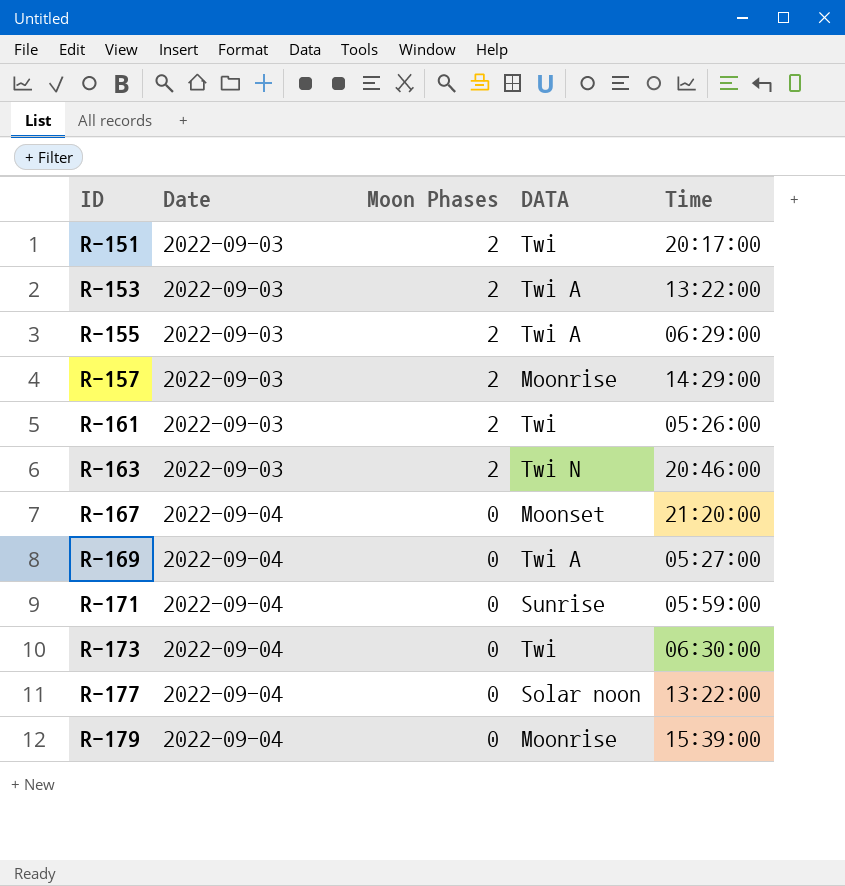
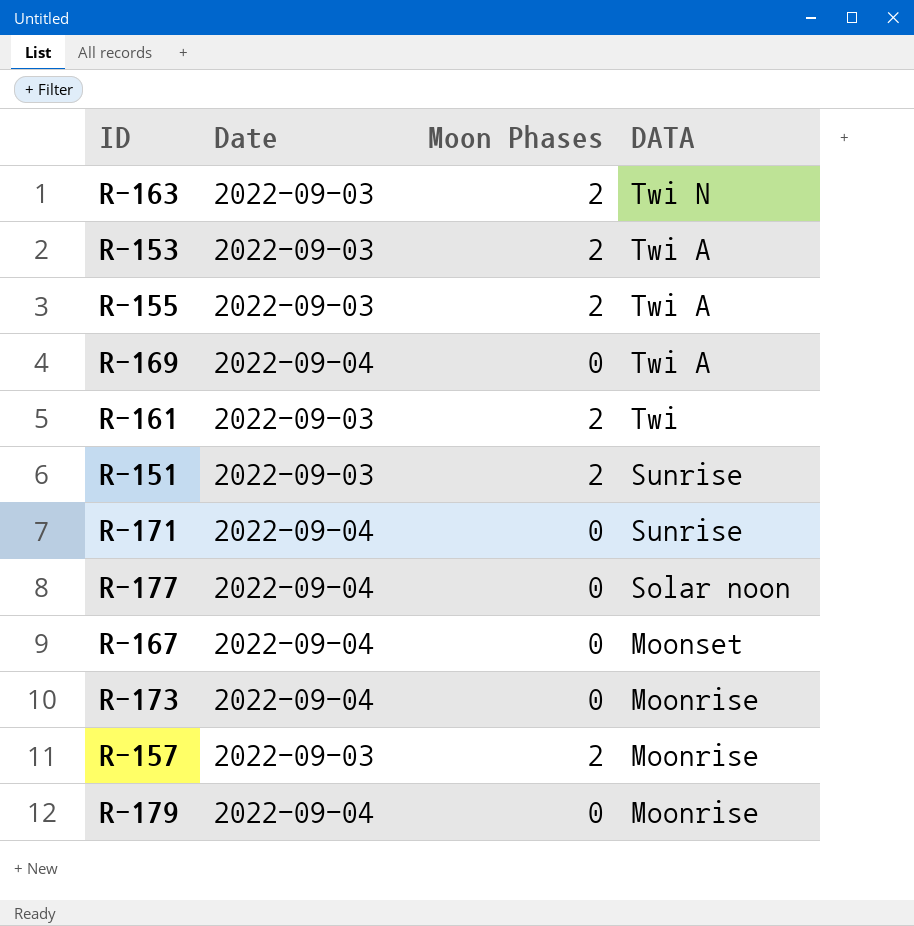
row order: ID ascending -> DATA descending
column Time | position: 5 -> none
R-151 | DATA: Twi -> Sunrise
R-173 | DATA: Twi -> Moonrise

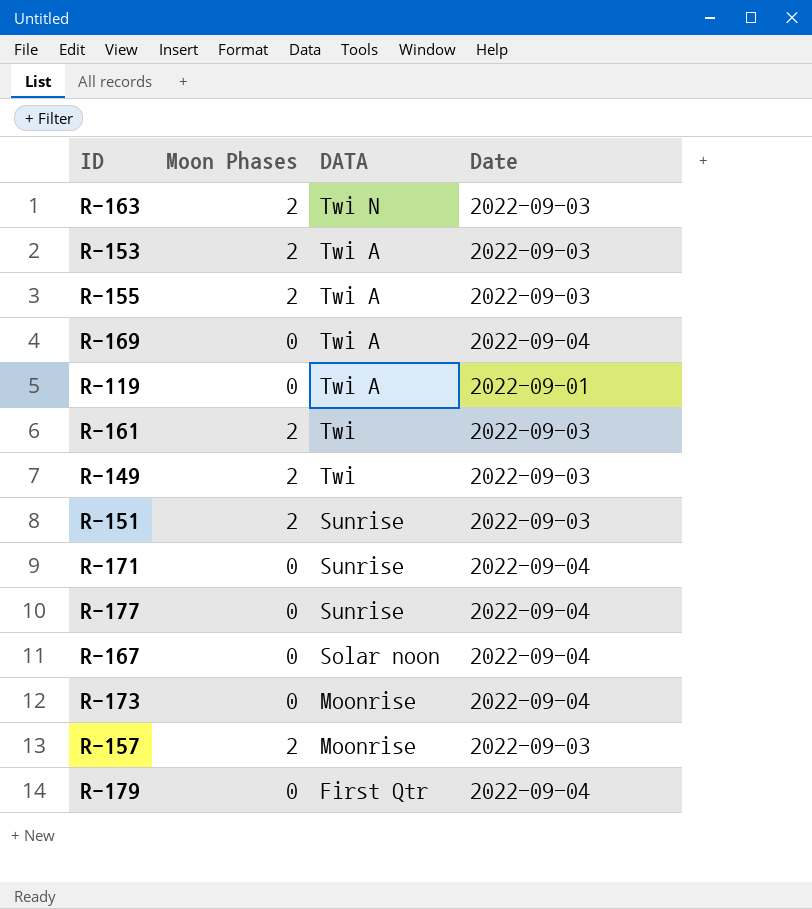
column Date | position: 2 -> 4
row R-119: none -> 0 | Twi A | 2022-09-01
row R-149: none -> 2 | Twi | 2022-09-03
R-177 | DATA: Solar noon -> Sunrise
R-167 | DATA: Moonset -> Solar noon
R-179 | DATA: Moonrise -> First Qtr

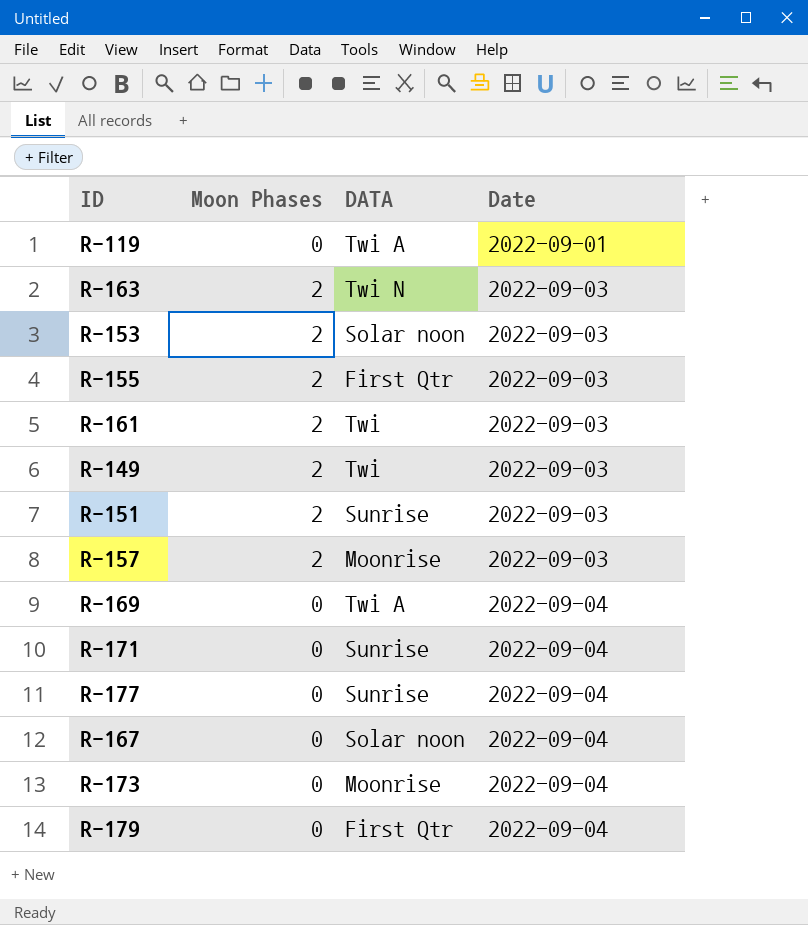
row order: DATA descending -> Date ascending
R-153 | DATA: Twi A -> Solar noon
R-155 | DATA: Twi A -> First Qtr

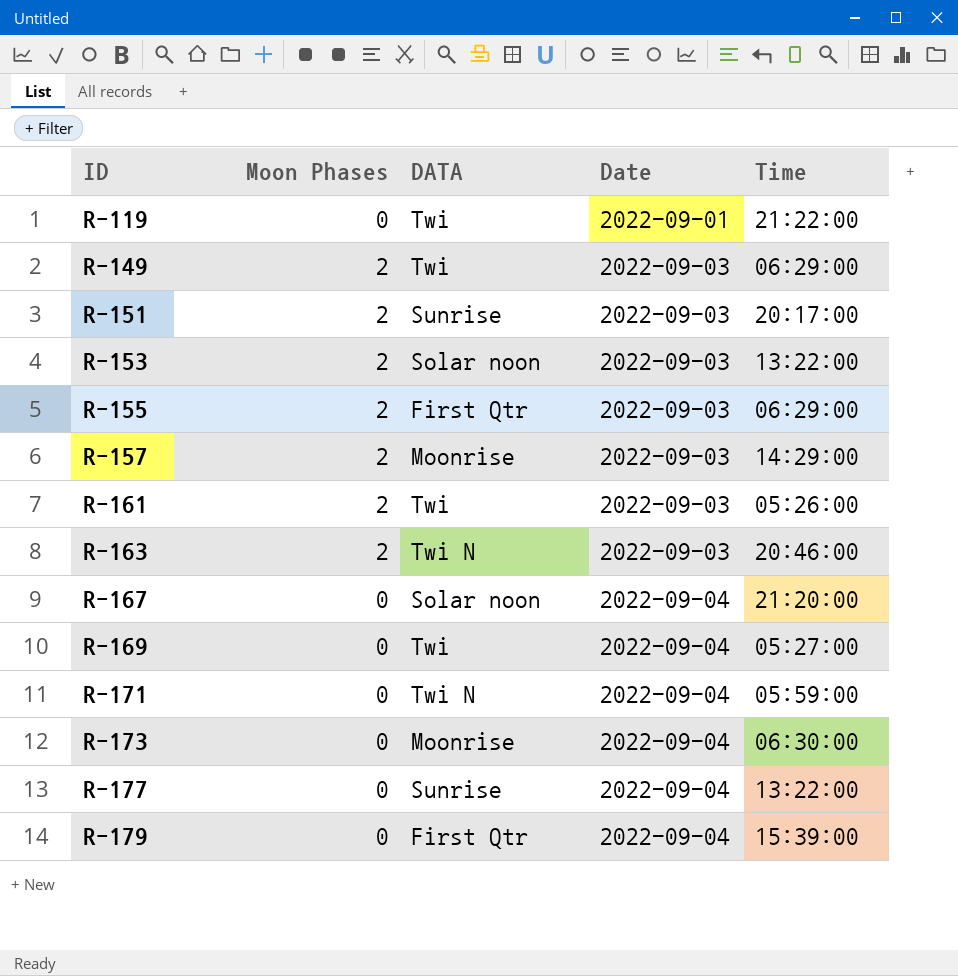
row order: Date ascending -> ID ascending
column Time | position: none -> 5
R-119 | DATA: Twi A -> Twi
R-169 | DATA: Twi A -> Twi
R-171 | DATA: Sunrise -> Twi N

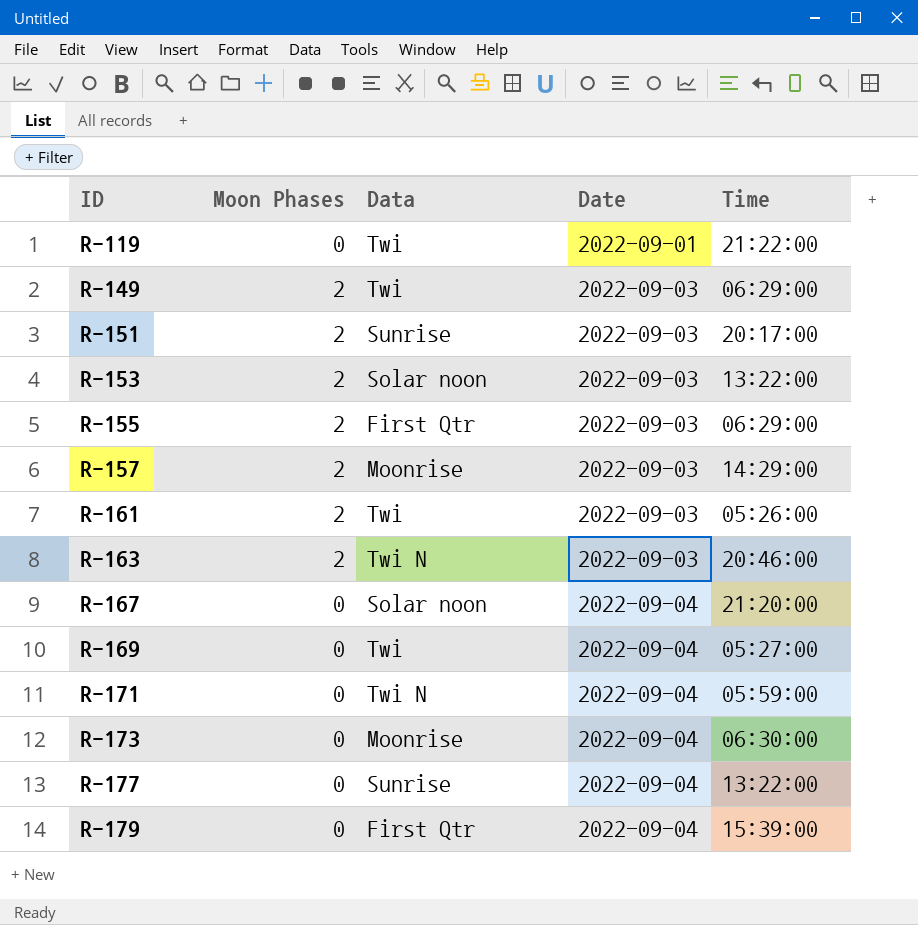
column name: DATA -> Data

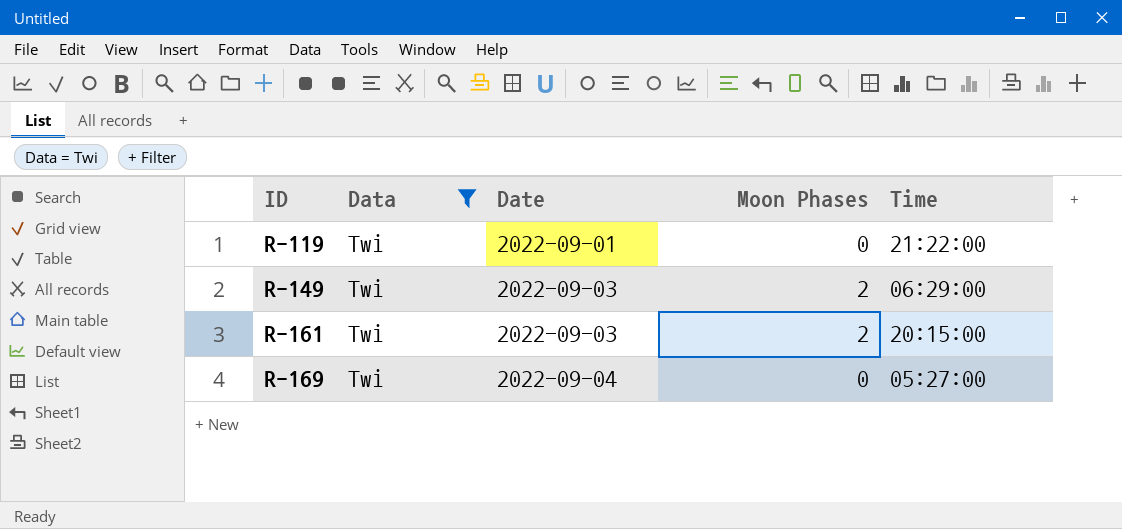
filter: none -> Data = Twi
column Moon Phases | position: 2 -> 4
R-161 | Time: 05:26:00 -> 20:15:00

